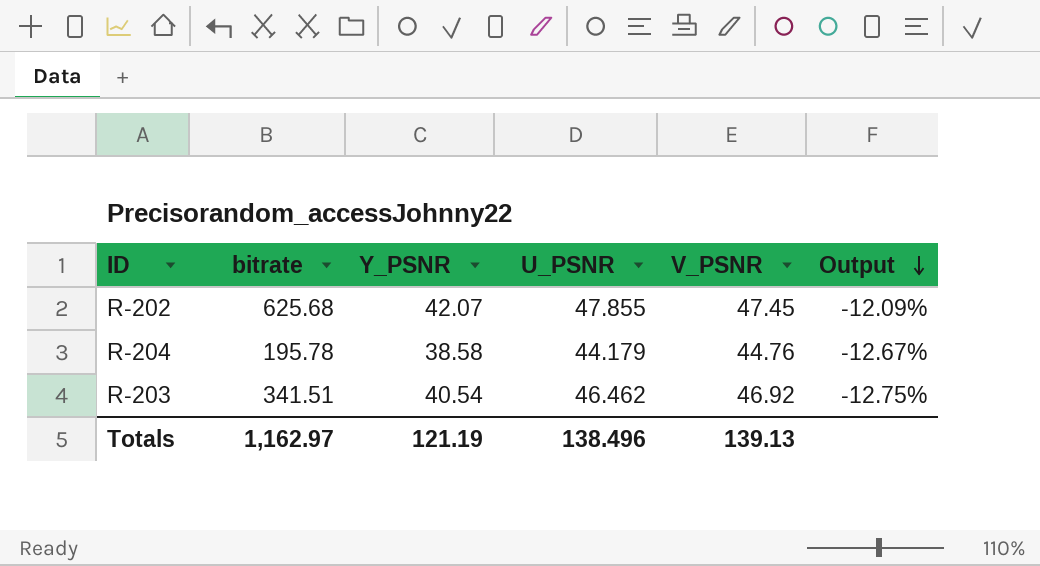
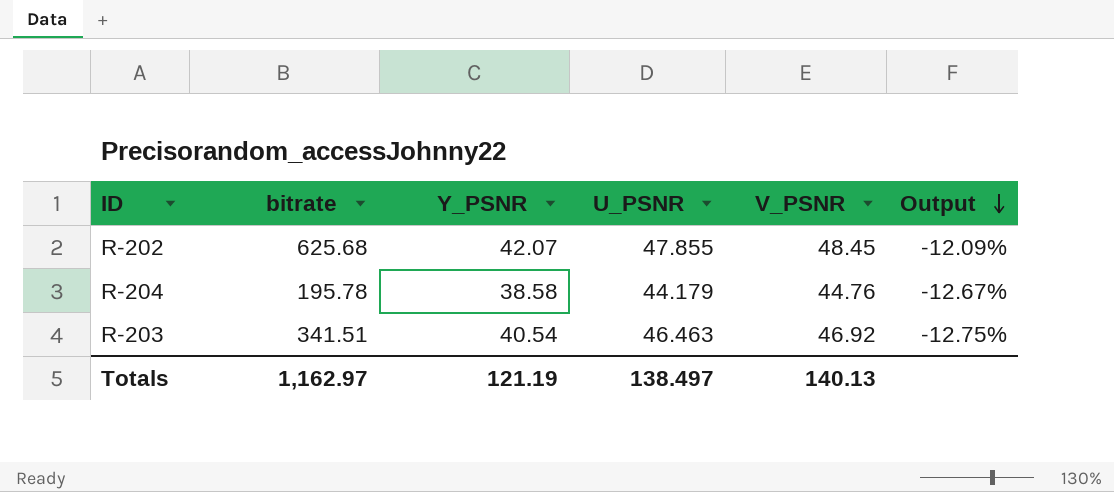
R-202 | V_PSNR: 47.45 -> 48.45
R-203 | U_PSNR: 46.462 -> 46.463
Totals | U_PSNR: 138.496 -> 138.497
Totals | V_PSNR: 139.13 -> 140.13

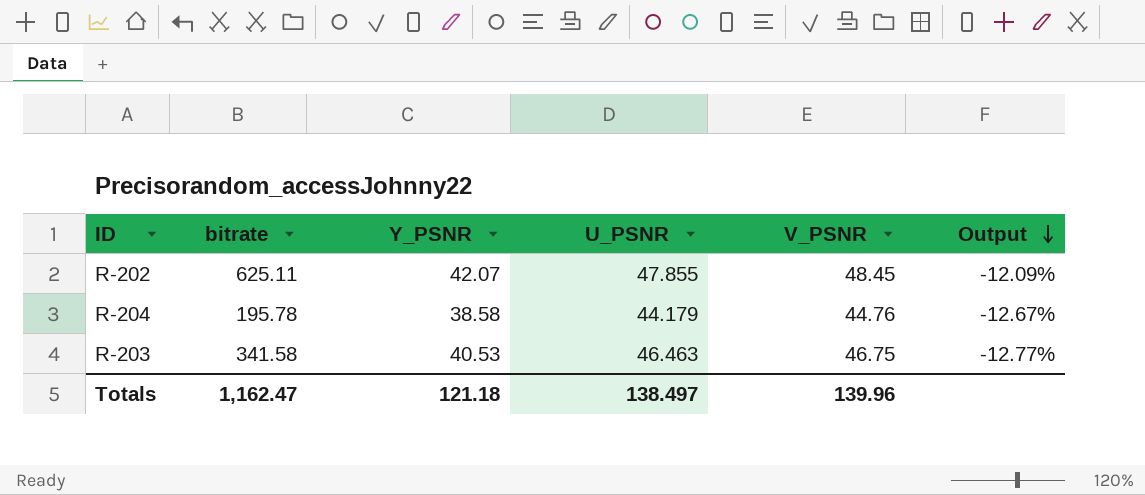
R-202 | bitrate: 625.68 -> 625.11
R-203 | bitrate: 341.51 -> 341.58
R-203 | Y_PSNR: 40.54 -> 40.53
R-203 | V_PSNR: 46.92 -> 46.75
R-203 | Output: -12.75% -> -12.77%
Totals | bitrate: 1,162.97 -> 1,162.47
Totals | Y_PSNR: 121.19 -> 121.18
Totals | V_PSNR: 140.13 -> 139.96

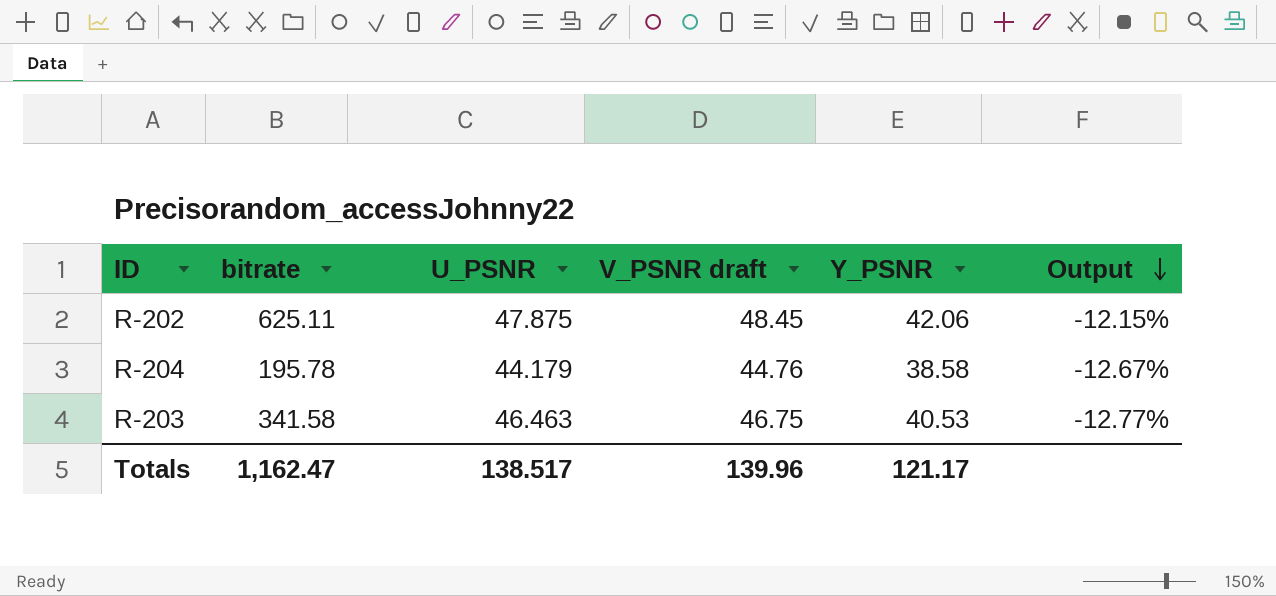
column name: V_PSNR -> V_PSNR draft
column Y_PSNR | position: 3 -> 5
R-202 | U_PSNR: 47.855 -> 47.875
R-202 | Y_PSNR: 42.07 -> 42.06
R-202 | Output: -12.09% -> -12.15%
Totals | U_PSNR: 138.497 -> 138.517
Totals | Y_PSNR: 121.18 -> 121.17

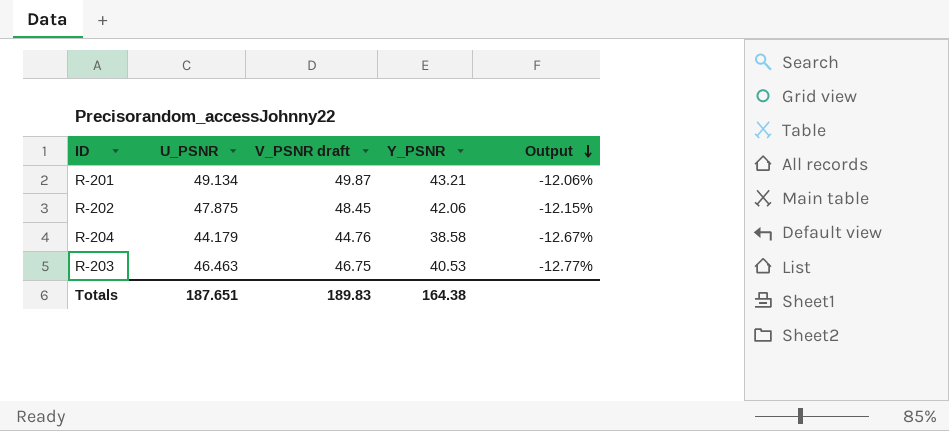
column bitrate | position: 2 -> none
row R-201: none -> 49.134 | 49.87 | 43.21 | -12.06%
Totals | U_PSNR: 138.517 -> 187.651
Totals | V_PSNR draft: 139.96 -> 189.83
Totals | Y_PSNR: 121.17 -> 164.38

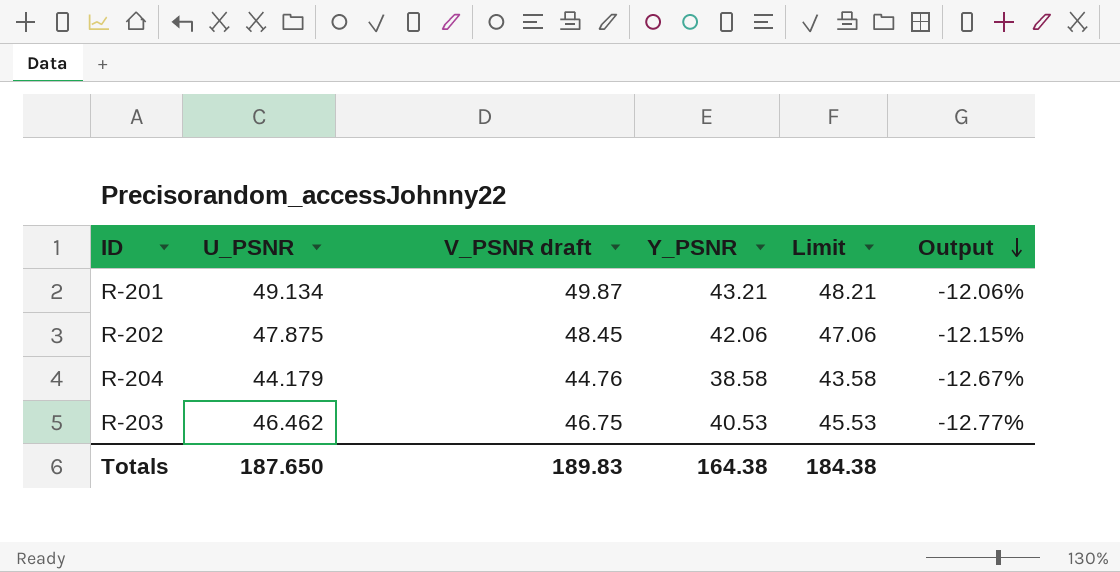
column Limit | formula: none -> [Y_PSNR] + 5
R-203 | U_PSNR: 46.463 -> 46.462
Totals | U_PSNR: 187.651 -> 187.650

